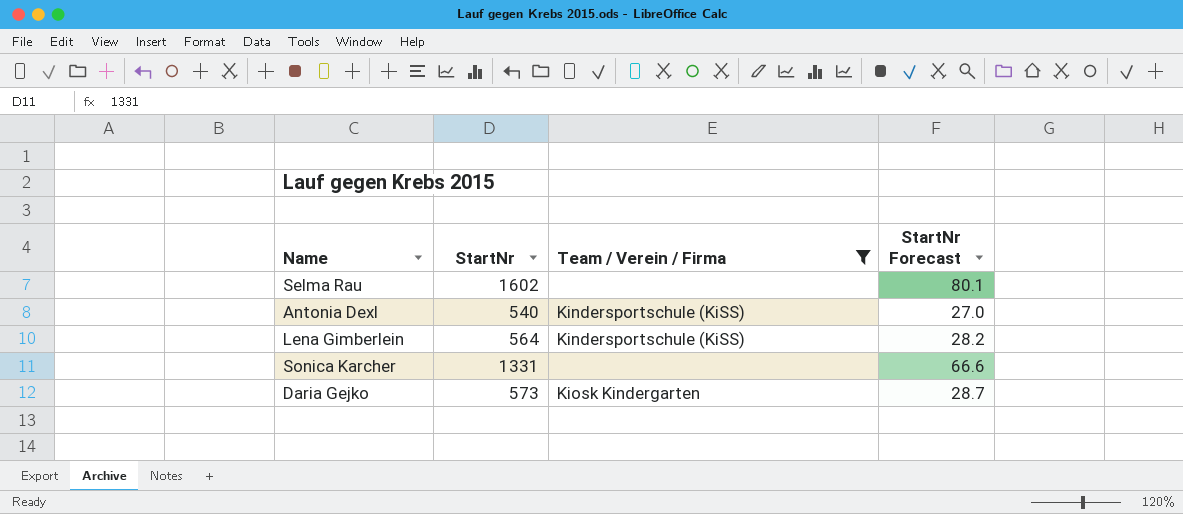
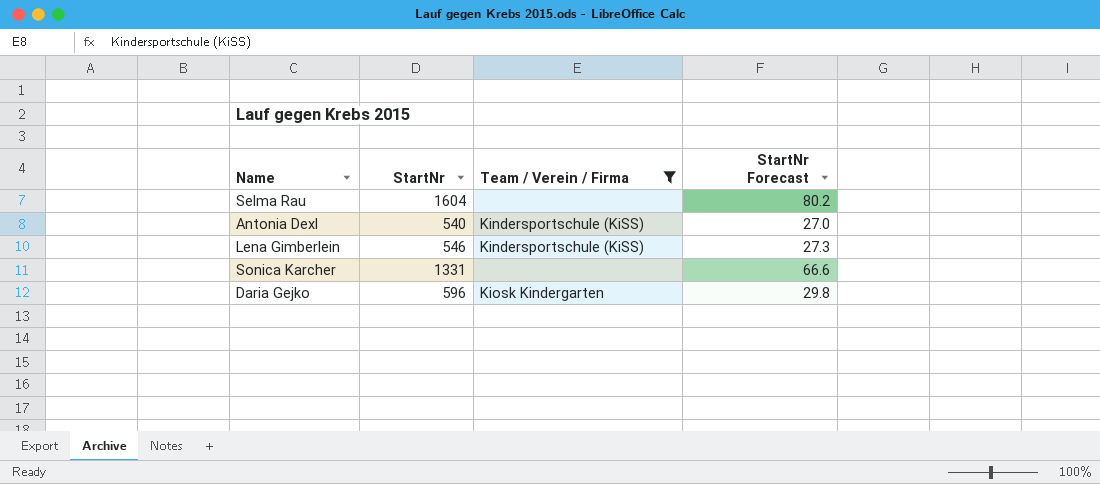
Selma Rau | StartNr: 1602 -> 1604
Selma Rau | StartNr Forecast: 80.1 -> 80.2
Lena Gimberlein | StartNr: 564 -> 546
Lena Gimberlein | StartNr Forecast: 28.2 -> 27.3
Daria Gejko | StartNr: 573 -> 596
Daria Gejko | StartNr Forecast: 28.7 -> 29.8

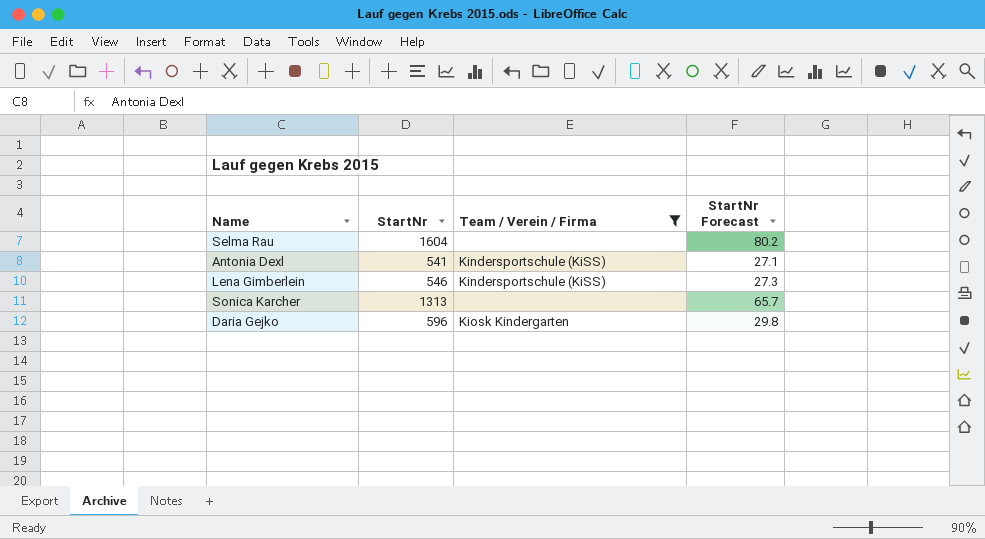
Antonia Dexl | StartNr: 540 -> 541
Antonia Dexl | StartNr Forecast: 27.0 -> 27.1
Sonica Karcher | StartNr: 1331 -> 1313
Sonica Karcher | StartNr Forecast: 66.6 -> 65.7

